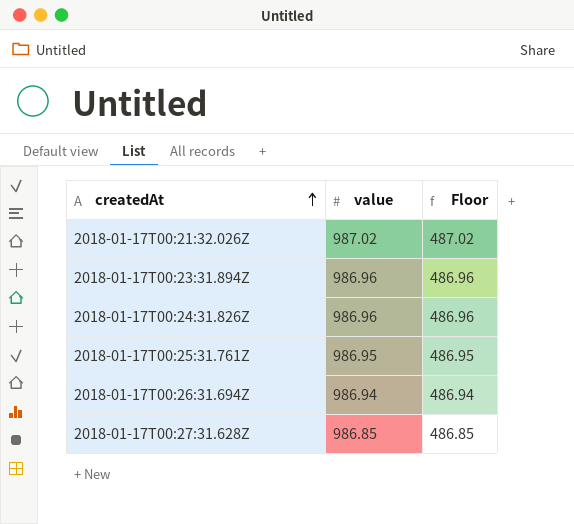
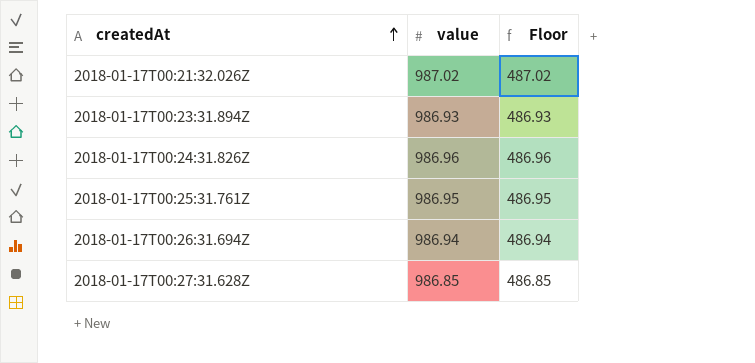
2018-01-17T00:23:31.894Z | value: 986.96 -> 986.93
2018-01-17T00:23:31.894Z | Floor: 486.96 -> 486.93

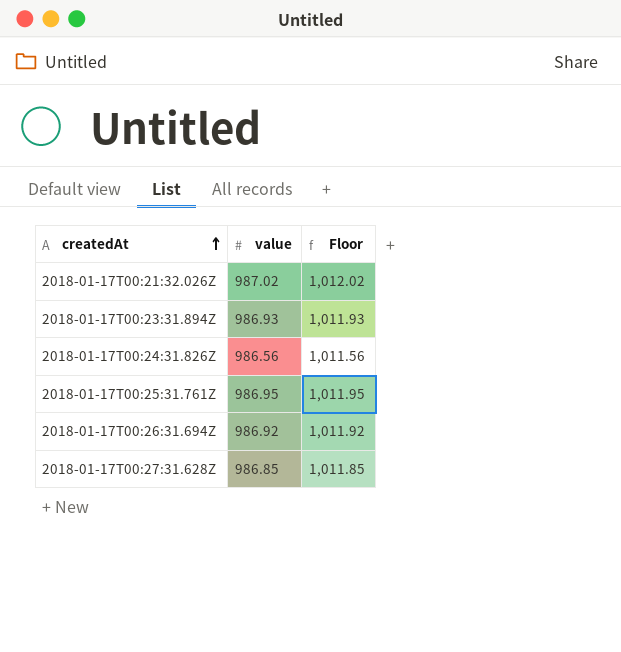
column Floor | formula: [value] - 500 -> [value] + 25
2018-01-17T00:24:31.826Z | value: 986.96 -> 986.56
2018-01-17T00:26:31.694Z | value: 986.94 -> 986.92

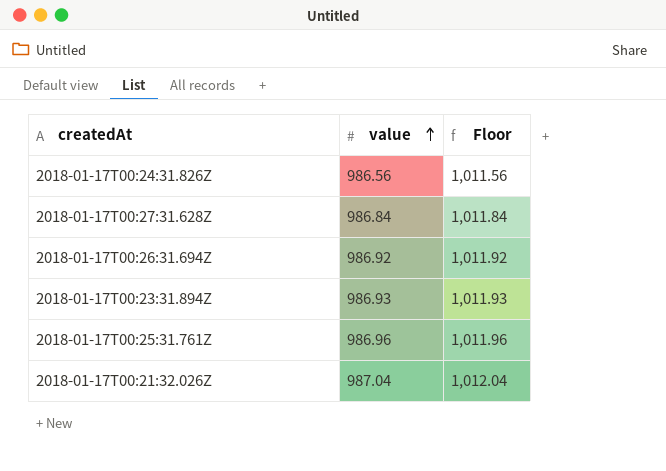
row order: createdAt ascending -> value ascending
2018-01-17T00:27:31.628Z | value: 986.85 -> 986.84
2018-01-17T00:27:31.628Z | Floor: 1,011.85 -> 1,011.84
2018-01-17T00:25:31.761Z | value: 986.95 -> 986.96
2018-01-17T00:25:31.761Z | Floor: 1,011.95 -> 1,011.96
2018-01-17T00:21:32.026Z | value: 987.02 -> 987.04
2018-01-17T00:21:32.026Z | Floor: 1,012.02 -> 1,012.04

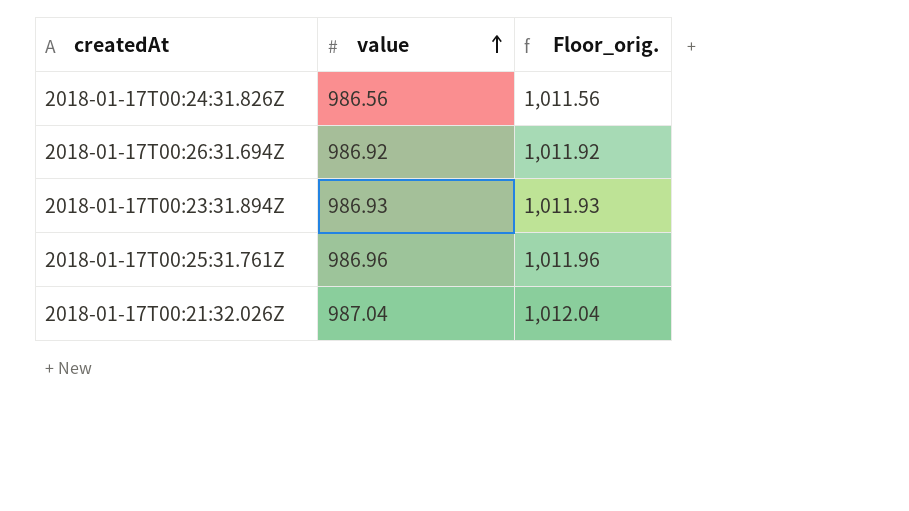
column name: Floor -> Floor_orig.
row 2018-01-17T00:27:31.628Z: 986.84 | 1,011.84 -> none

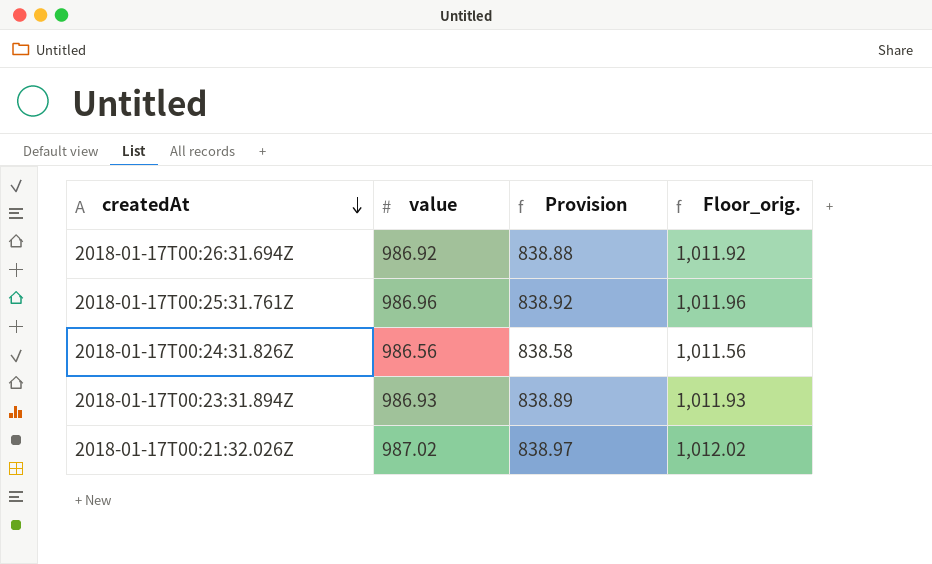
row order: value ascending -> createdAt descending
column Provision | formula: none -> [value] * 0.85
2018-01-17T00:21:32.026Z | value: 987.04 -> 987.02
2018-01-17T00:21:32.026Z | Floor_orig.: 1,012.04 -> 1,012.02

